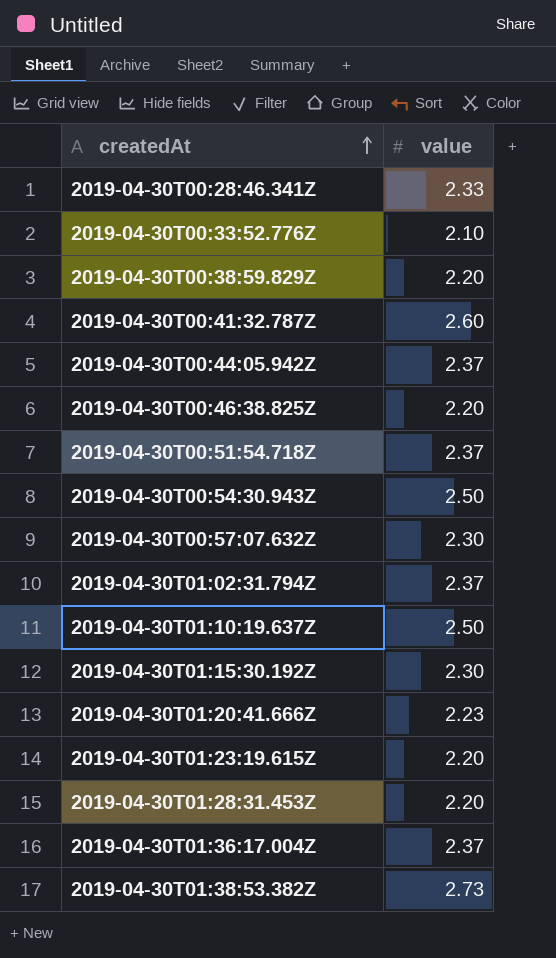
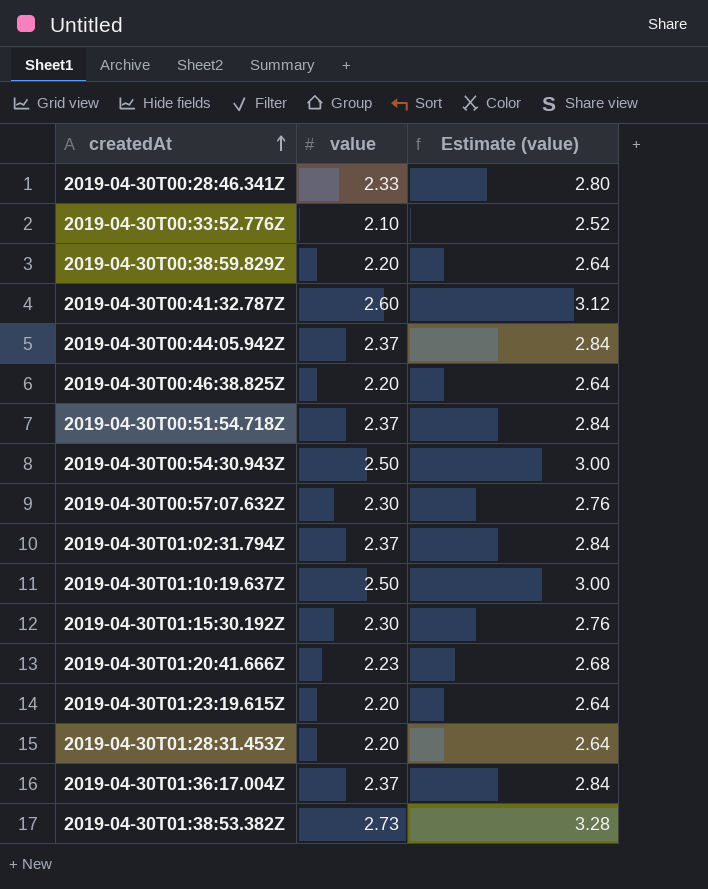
column Estimate (value) | formula: none -> [value] * 1.2

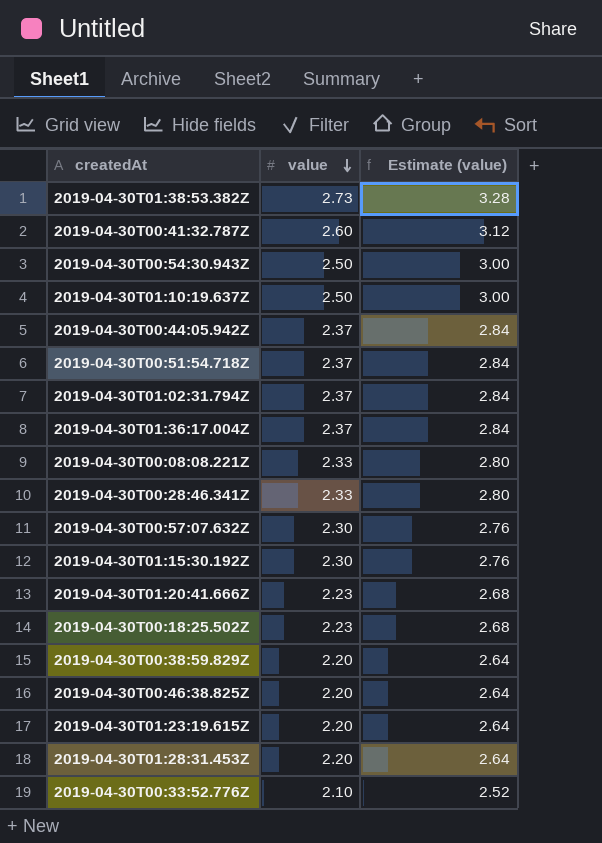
row order: createdAt ascending -> value descending
row 2019-04-30T00:08:08.221Z: none -> 2.33 | 2.80
row 2019-04-30T00:18:25.502Z: none -> 2.23 | 2.68

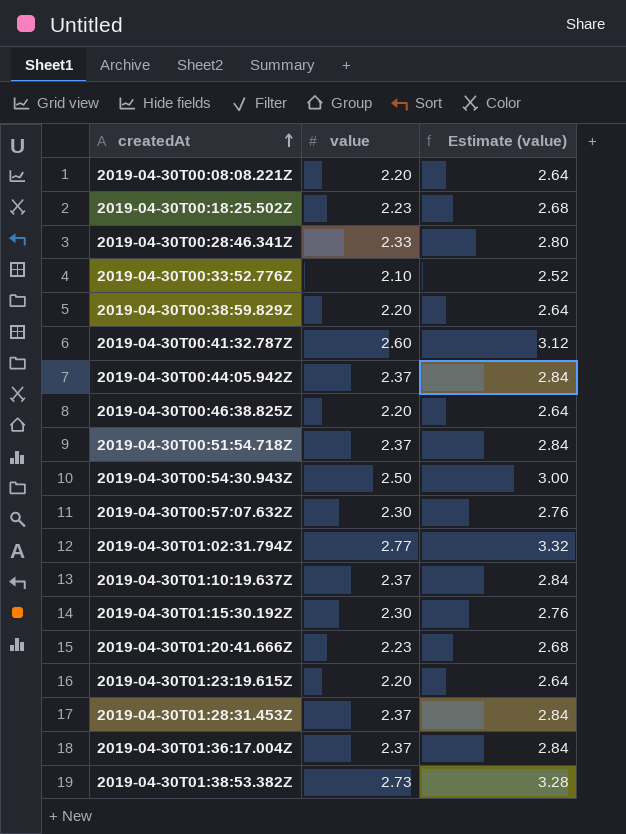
row order: value descending -> createdAt ascending
2019-04-30T00:08:08.221Z | value: 2.33 -> 2.20
2019-04-30T00:08:08.221Z | Estimate (value): 2.80 -> 2.64
2019-04-30T01:02:31.794Z | value: 2.37 -> 2.77
2019-04-30T01:02:31.794Z | Estimate (value): 2.84 -> 3.32
2019-04-30T01:10:19.637Z | value: 2.50 -> 2.37
2019-04-30T01:10:19.637Z | Estimate (value): 3.00 -> 2.84
2019-04-30T01:28:31.453Z | value: 2.20 -> 2.37
2019-04-30T01:28:31.453Z | Estimate (value): 2.64 -> 2.84

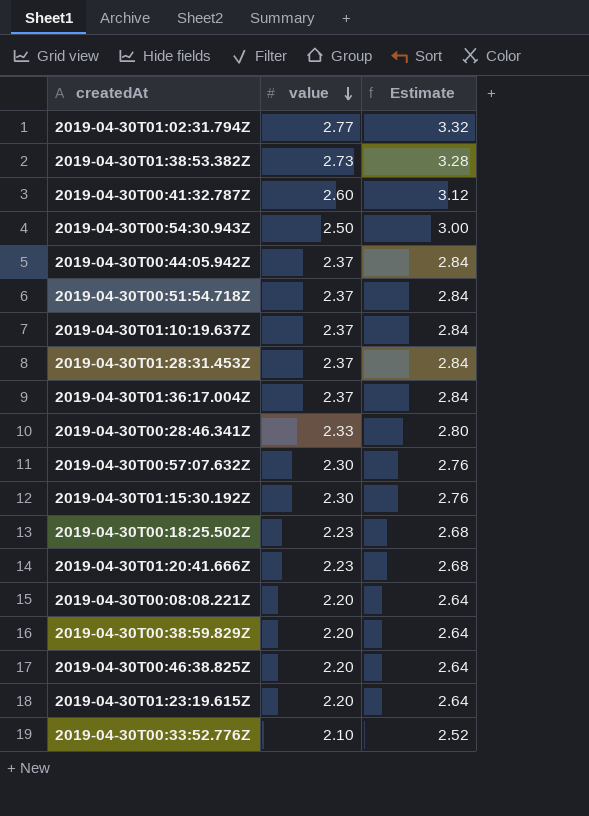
row order: createdAt ascending -> value descending
column name: Estimate (value) -> Estimate

